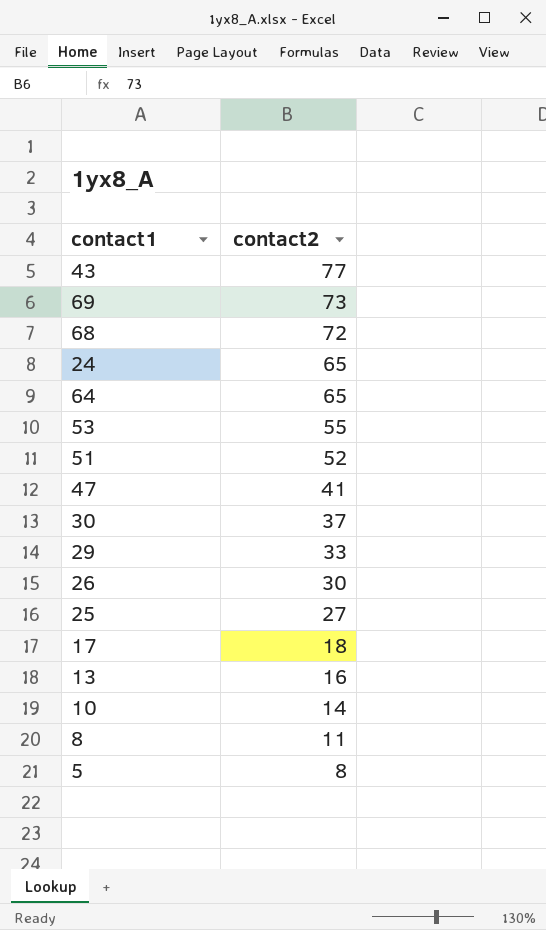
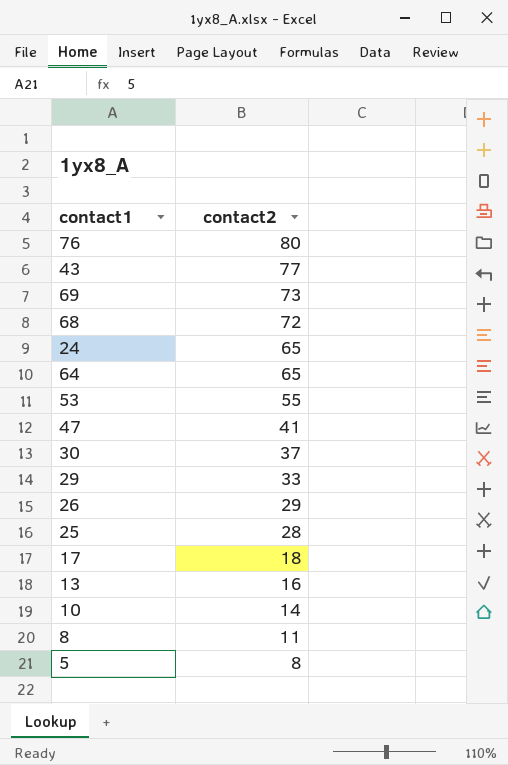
row 51: 52 -> none
row 76: none -> 80
26 | contact2: 30 -> 29
25 | contact2: 27 -> 28

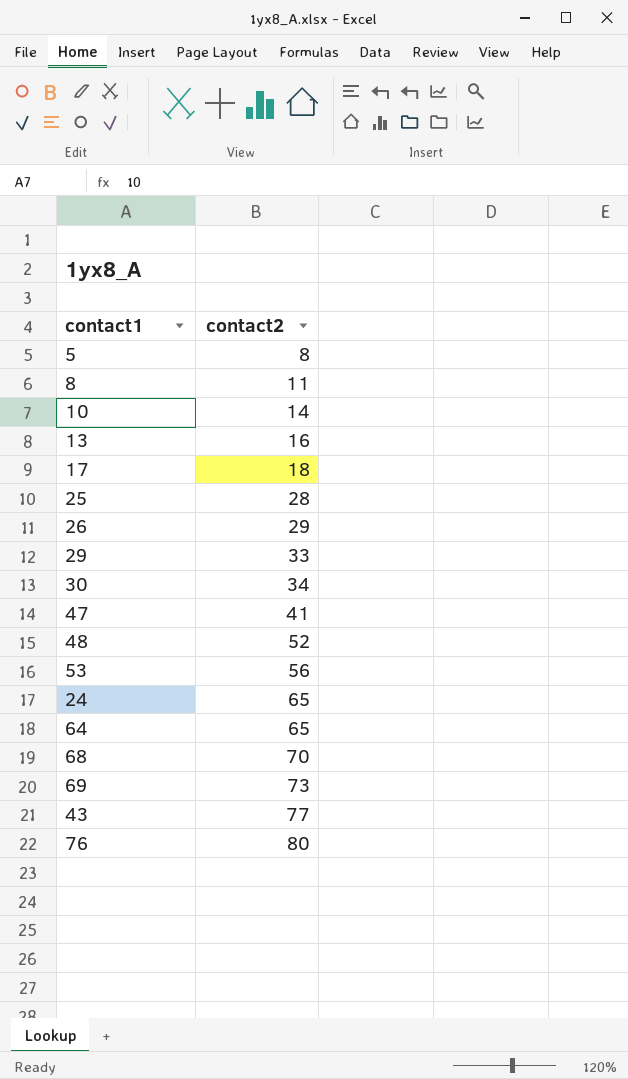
row order: contact2 descending -> contact2 ascending
30 | contact2: 37 -> 34
row 48: none -> 52
53 | contact2: 55 -> 56
68 | contact2: 72 -> 70

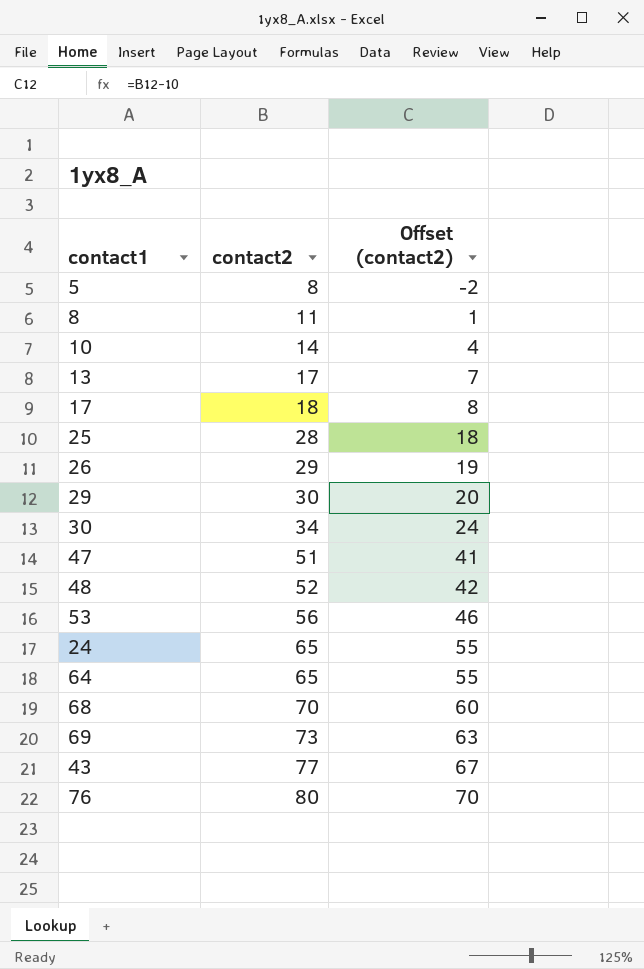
column Offset (contact2) | formula: none -> [contact2] - 10
13 | contact2: 16 -> 17
29 | contact2: 33 -> 30
47 | contact2: 41 -> 51

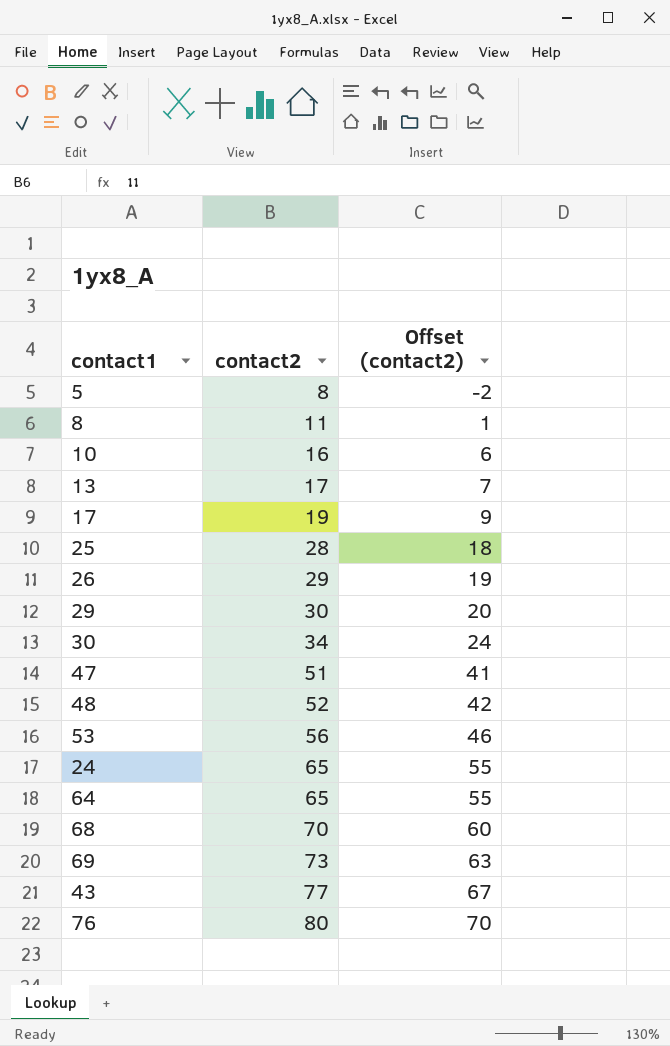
10 | contact2: 14 -> 16
10 | Offset (contact2): 4 -> 6
17 | contact2: 18 -> 19
17 | Offset (contact2): 8 -> 9

